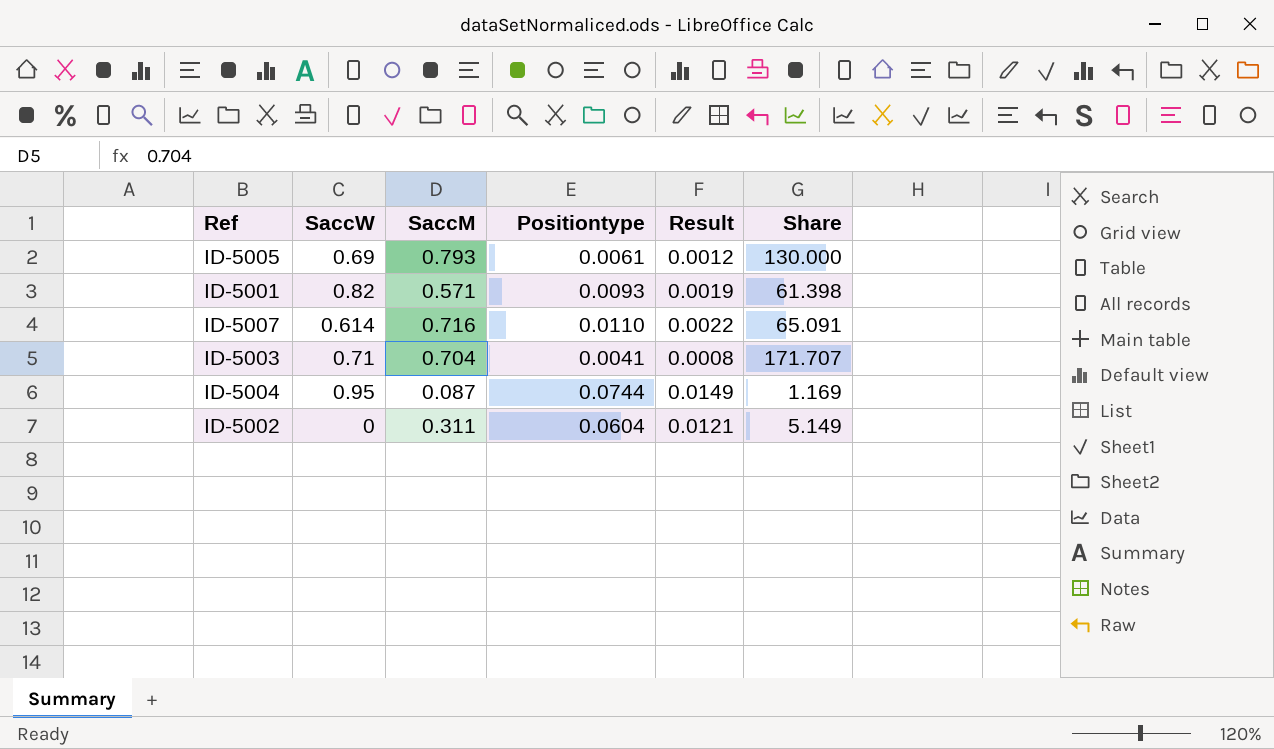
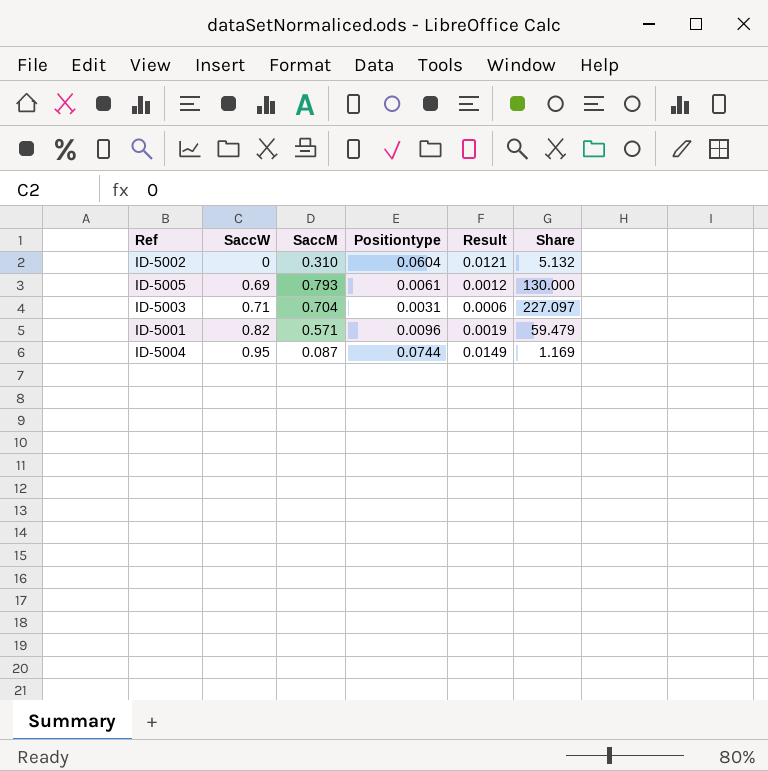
row order: none -> SaccW ascending
row ID-5007: 0.614 | 0.716 | 0.0110 | 0.0022 | 65.091 -> none
ID-5002 | SaccM: 0.311 -> 0.310
ID-5002 | Share: 5.149 -> 5.132
ID-5003 | Positiontype: 0.0041 -> 0.0031
ID-5003 | Result: 0.0008 -> 0.0006
ID-5003 | Share: 171.707 -> 227.097
ID-5001 | Positiontype: 0.0093 -> 0.0096
ID-5001 | Share: 61.398 -> 59.479

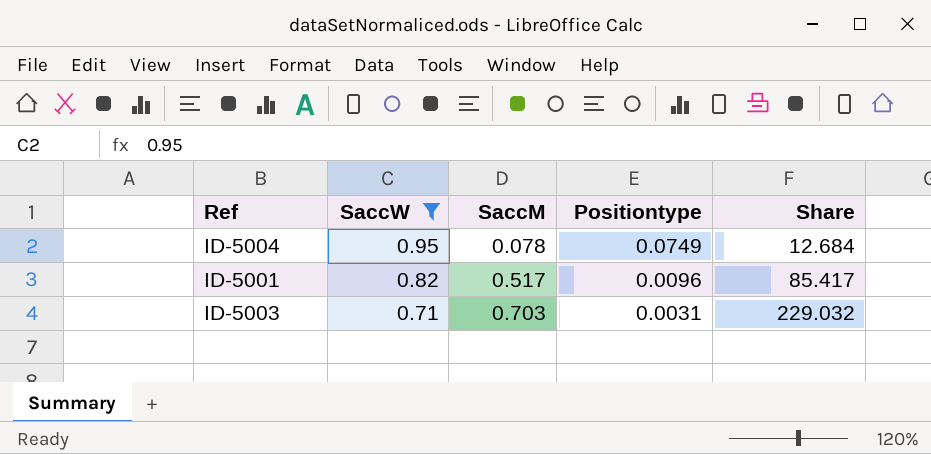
filter: none -> SaccW >= 0.71
row order: SaccW ascending -> SaccW descending
column Result | formula: [Positiontype] * 0.2 -> none
column Share | formula: [SaccM] / [Positiontype] -> [SaccW] / [Positiontype]
ID-5004 | SaccM: 0.087 -> 0.078
ID-5004 | Positiontype: 0.0744 -> 0.0749
ID-5001 | SaccM: 0.571 -> 0.517
ID-5003 | SaccM: 0.704 -> 0.703

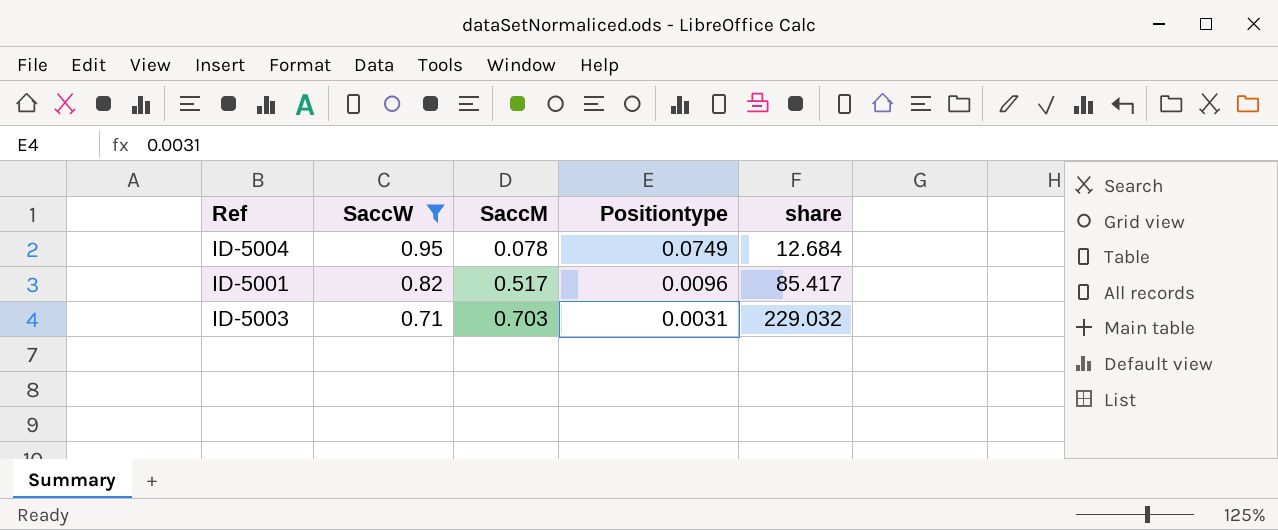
column name: Share -> share

